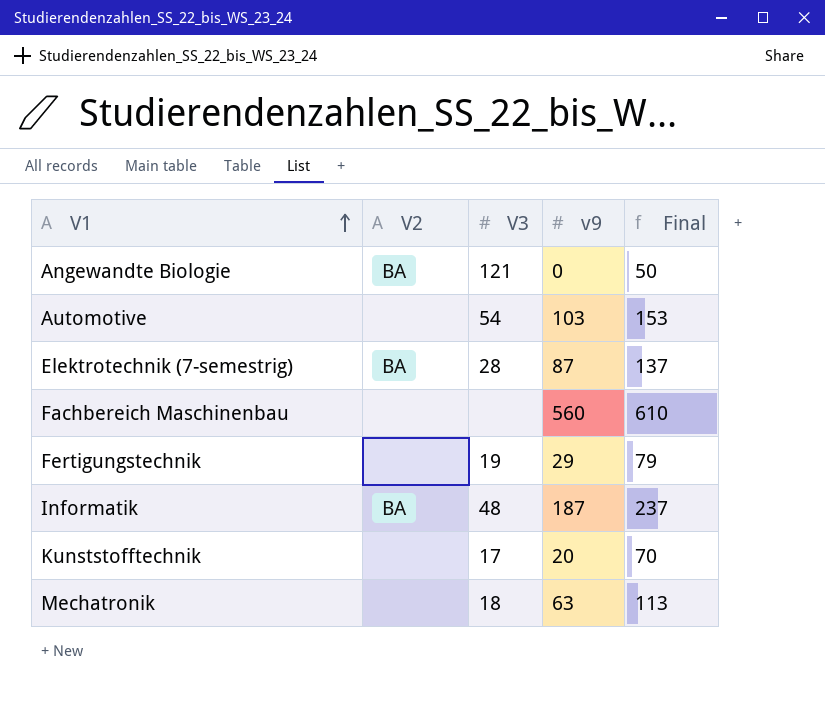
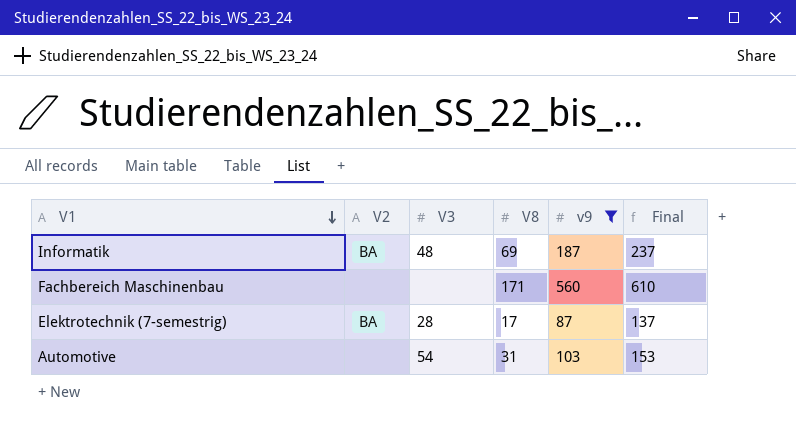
filter: none -> v9 >= 87
row order: V1 ascending -> V1 descending
column V8 | position: none -> 4

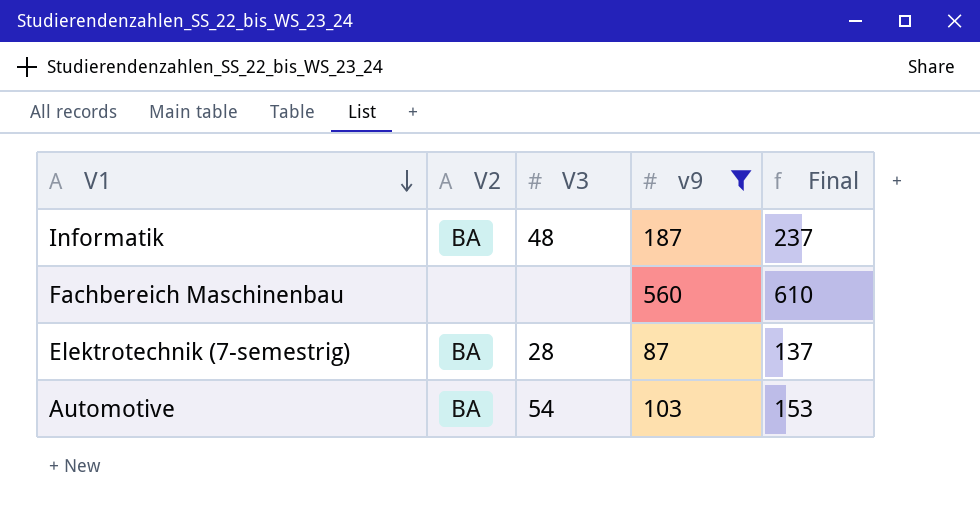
column V8 | position: 4 -> none
Automotive | V2: none -> BA

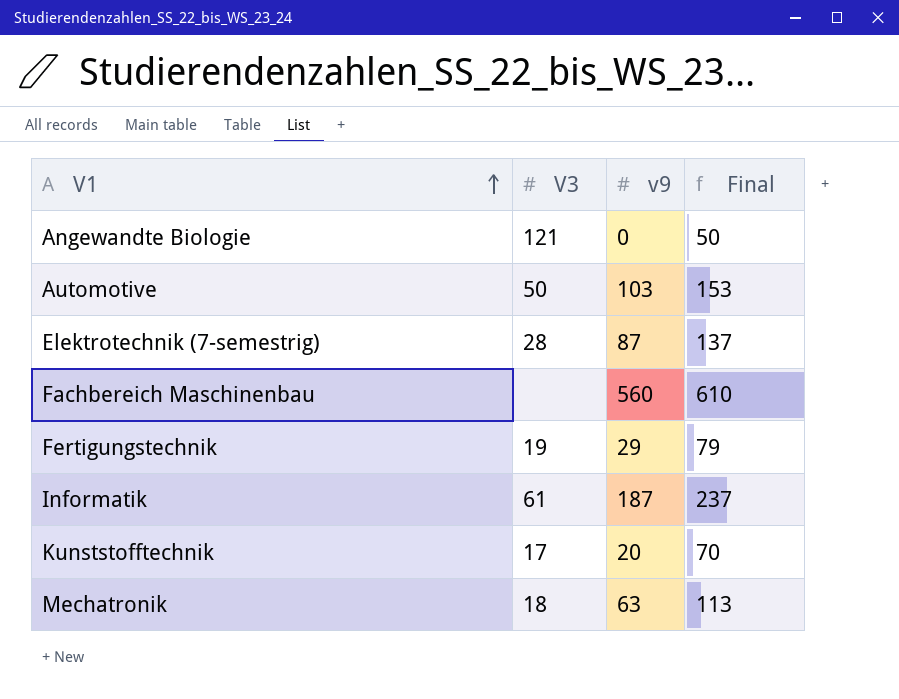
filter: v9 >= 87 -> none
row order: V1 descending -> V1 ascending
column V2 | position: 2 -> none
Automotive | V3: 54 -> 50
Informatik | V3: 48 -> 61

